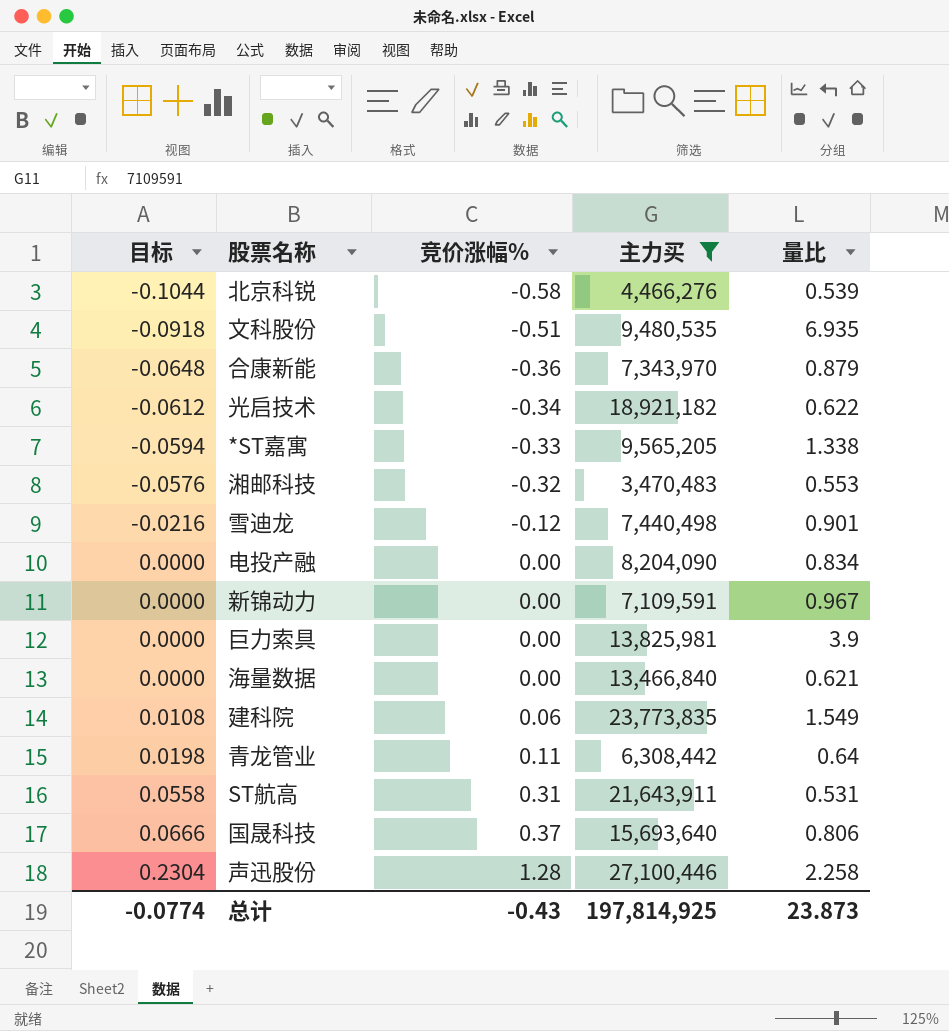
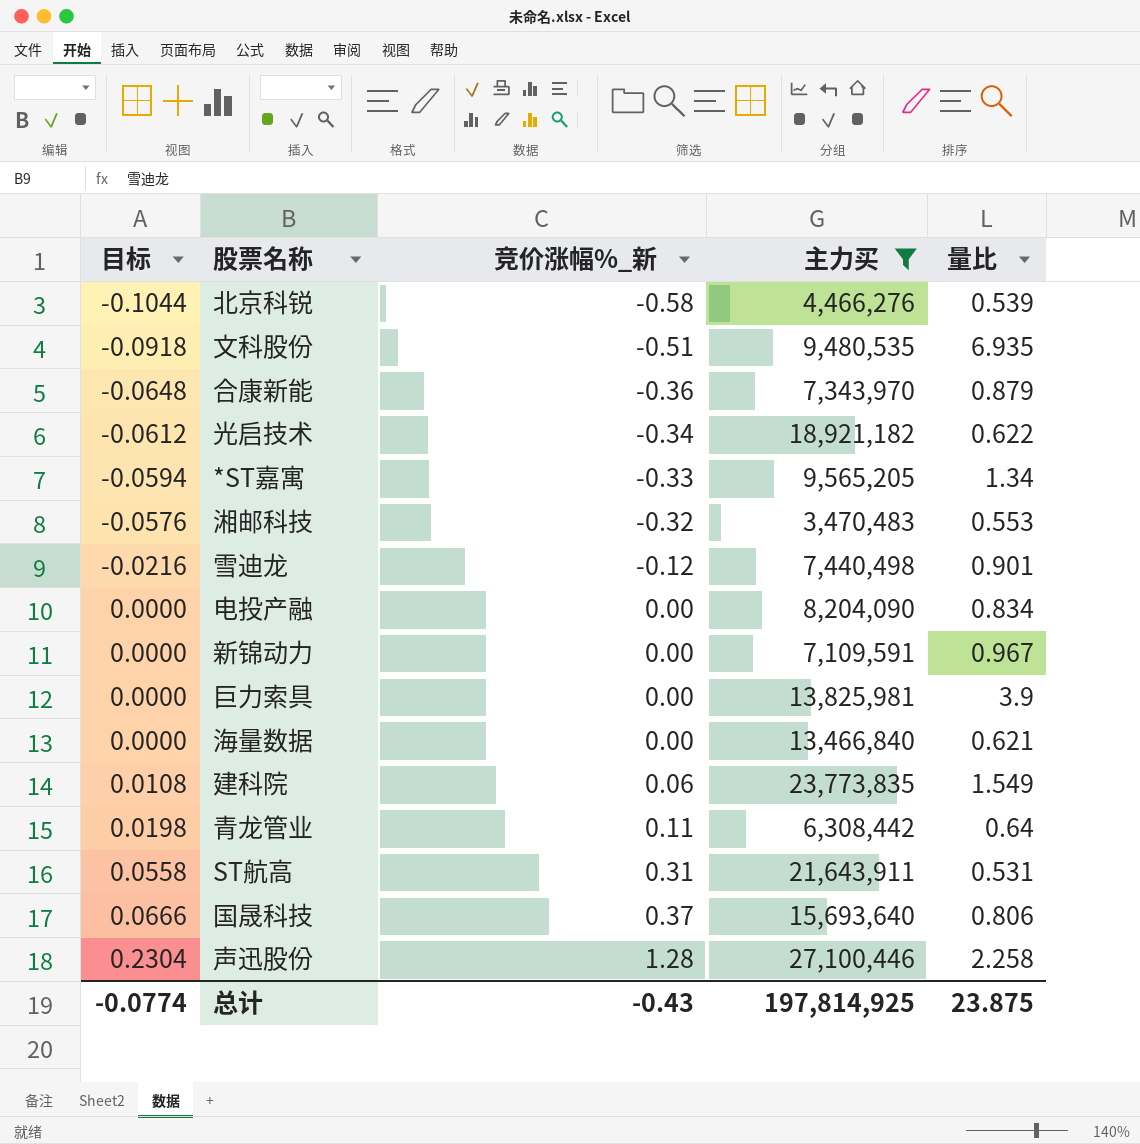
column name: 竞价涨幅% -> 竞价涨幅%_新
*ST嘉寓 | 量比: 1.338 -> 1.34
总计 | 量比: 23.873 -> 23.875

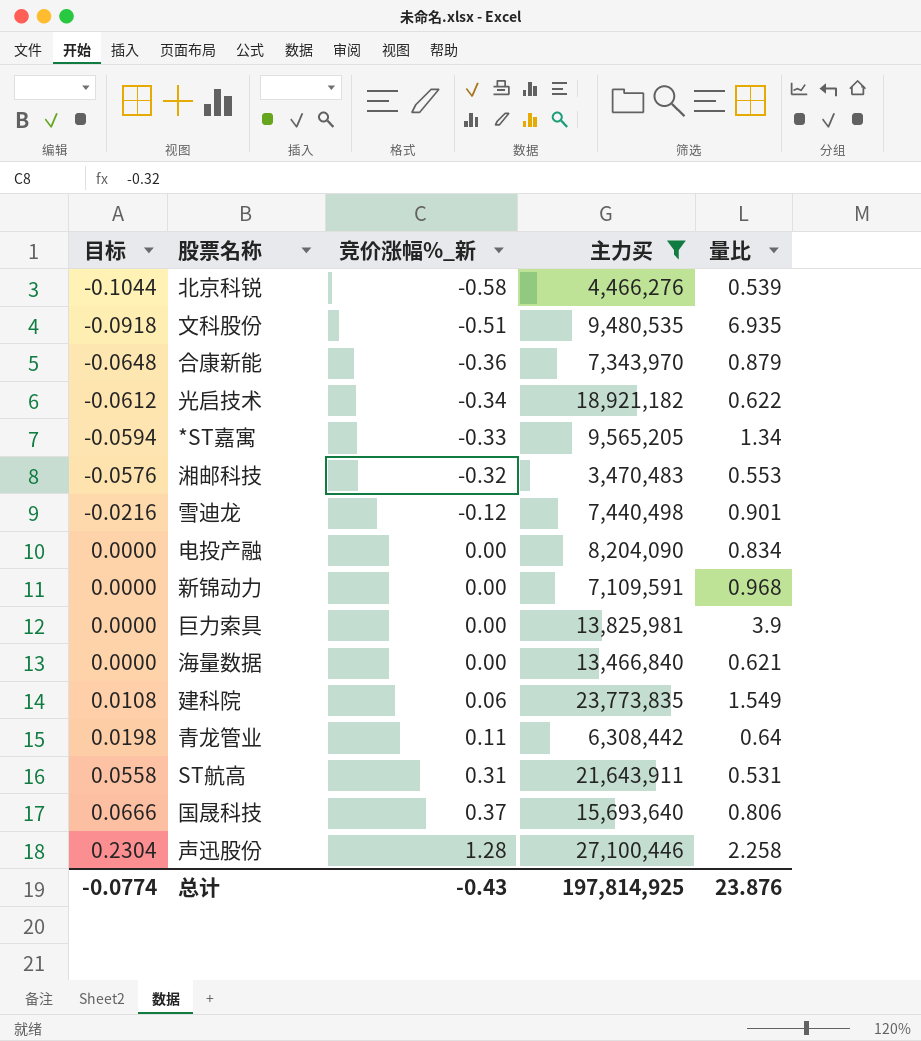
新锦动力 | 量比: 0.967 -> 0.968
总计 | 量比: 23.875 -> 23.876

